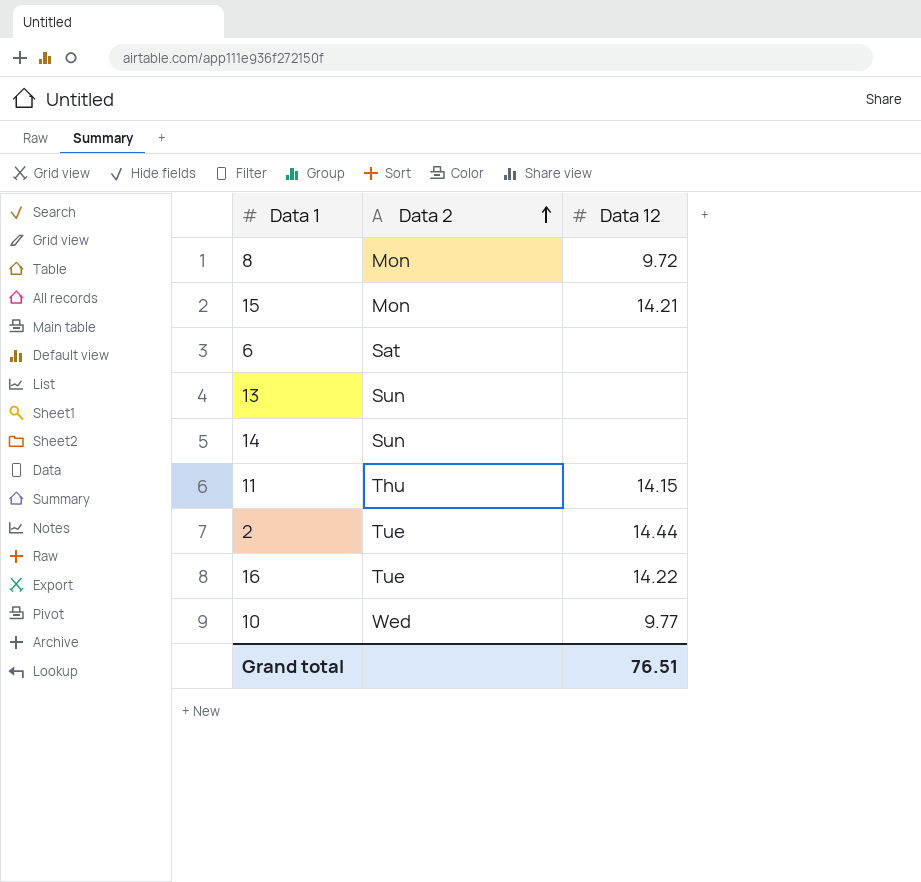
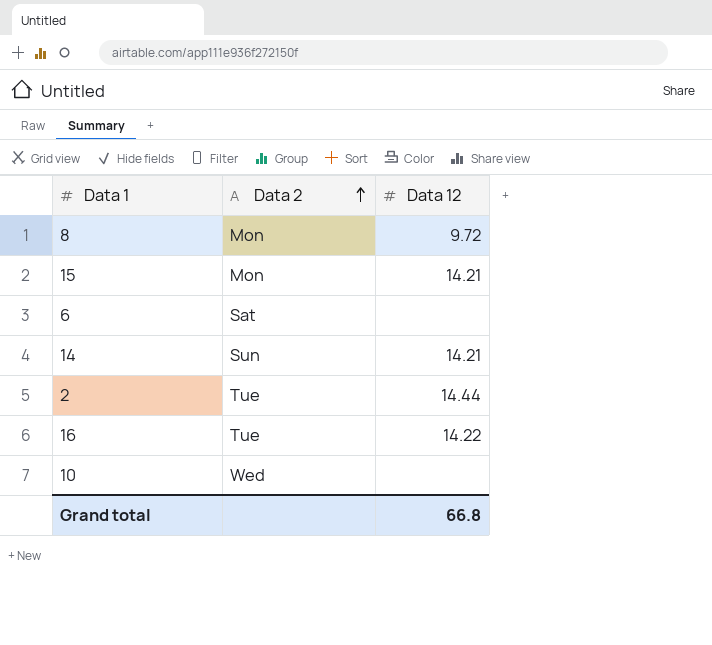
row 13: Sun | none -> none
row 11: Thu | 14.15 -> none
14 | Data 12: none -> 14.21
10 | Data 12: 9.77 -> none
Grand total | Data 12: 76.51 -> 66.8

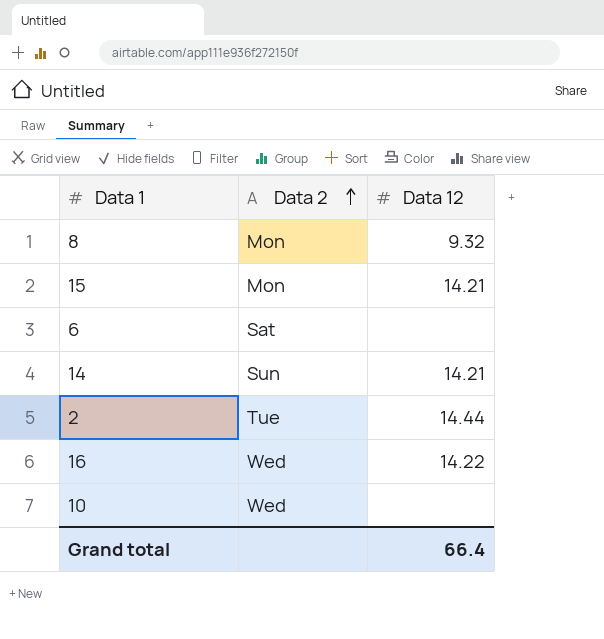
8 | Data 12: 9.72 -> 9.32
16 | Data 2: Tue -> Wed
Grand total | Data 12: 66.8 -> 66.4

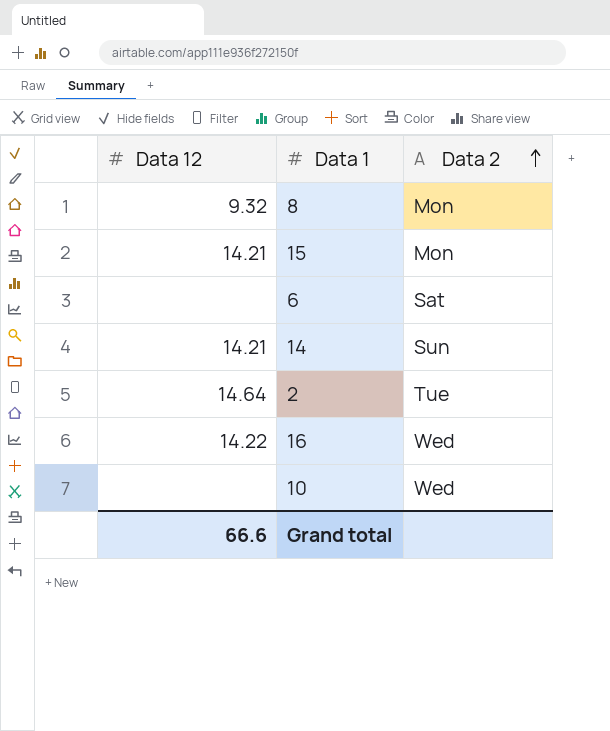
column Data 12 | position: 3 -> 1
2 | Data 12: 14.44 -> 14.64
Grand total | Data 12: 66.4 -> 66.6

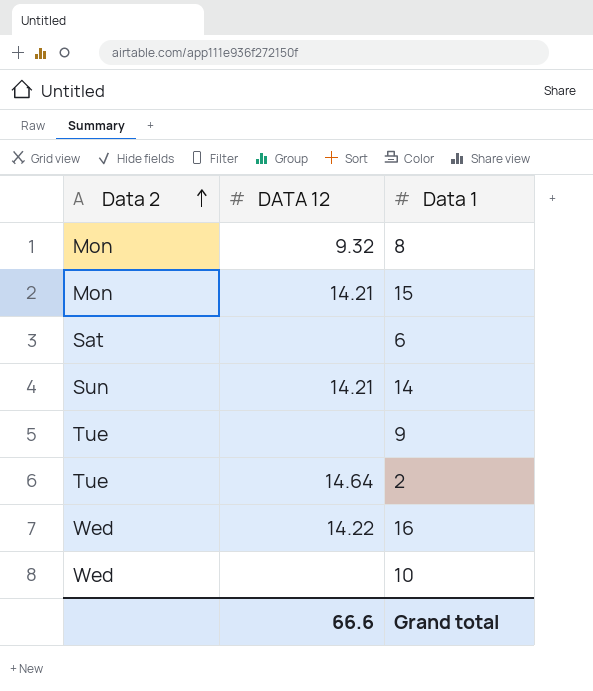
column Data 2 | position: 3 -> 1
column name: Data 12 -> DATA 12
row 9: none -> Tue | none

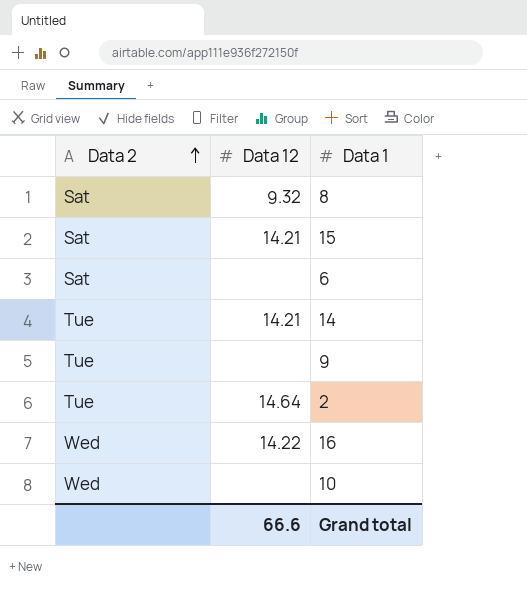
column name: DATA 12 -> Data 12
8 | Data 2: Mon -> Sat
15 | Data 2: Mon -> Sat
14 | Data 2: Sun -> Tue

